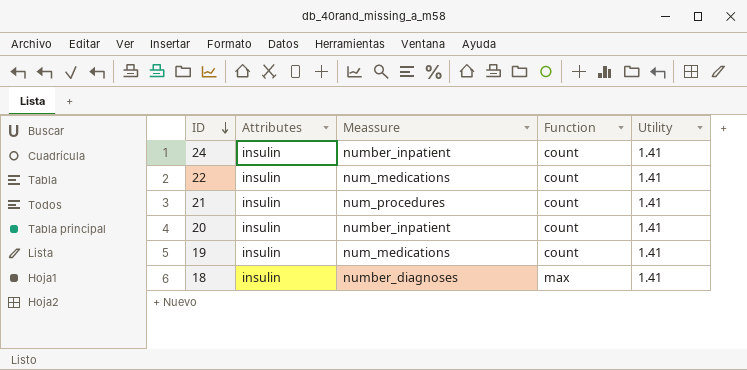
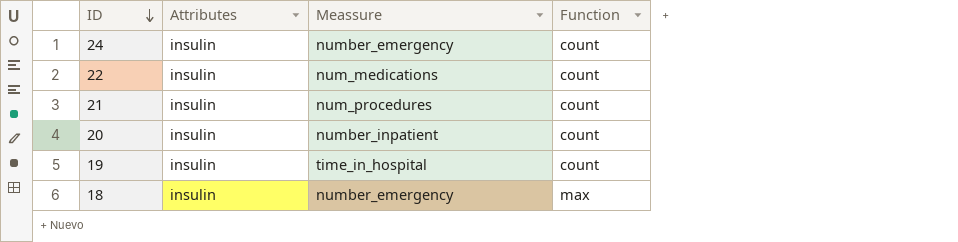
column Utility | position: 5 -> none
24 | Meassure: number_inpatient -> number_emergency
19 | Meassure: num_medications -> time_in_hospital
18 | Meassure: number_diagnoses -> number_emergency

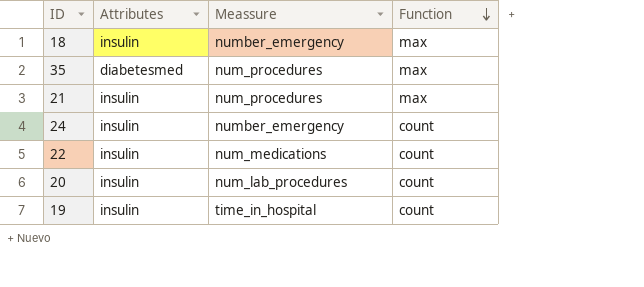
row order: ID descending -> Function descending
row 35: none -> diabetesmed | num_procedures | max
21 | Function: count -> max
20 | Meassure: number_inpatient -> num_lab_procedures

